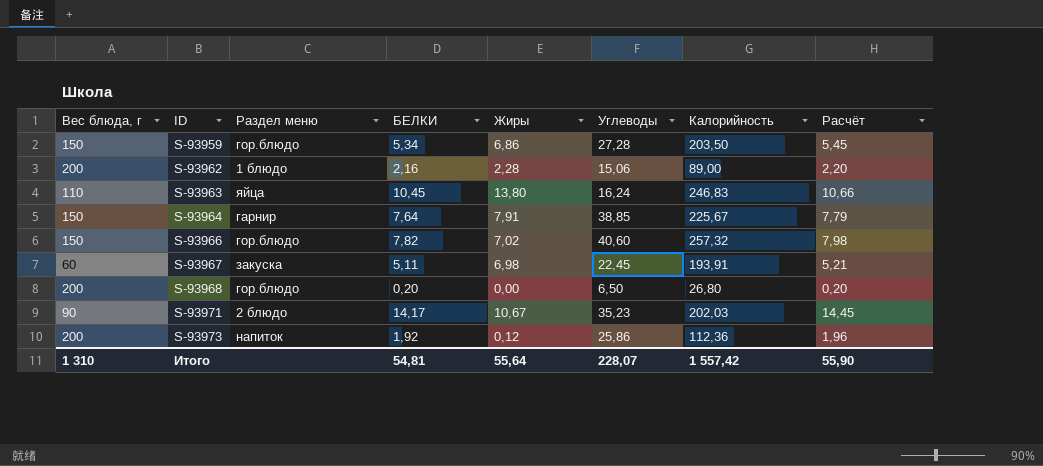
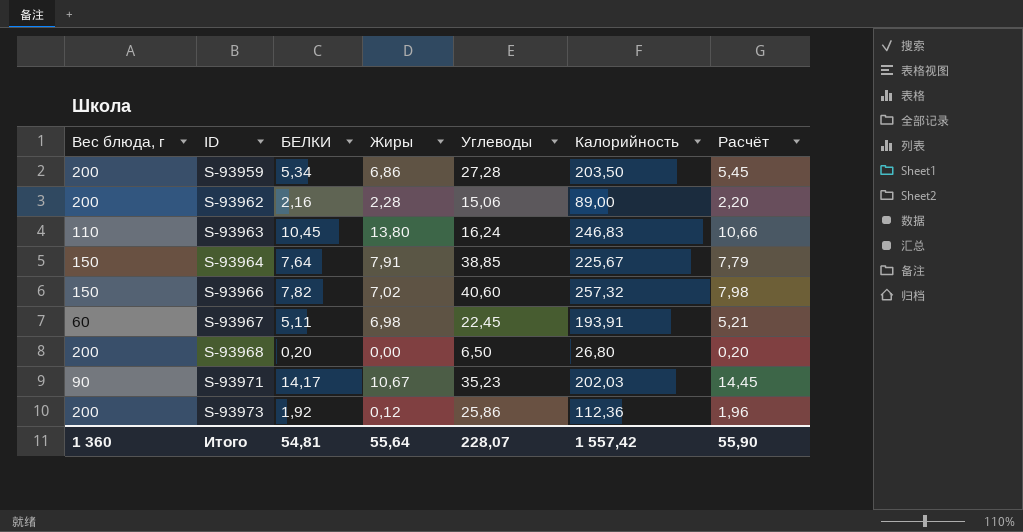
column Раздел меню | position: 3 -> none
S-93959 | Вес блюда, г: 150 -> 200
Итого | Вес блюда, г: 1 310 -> 1 360

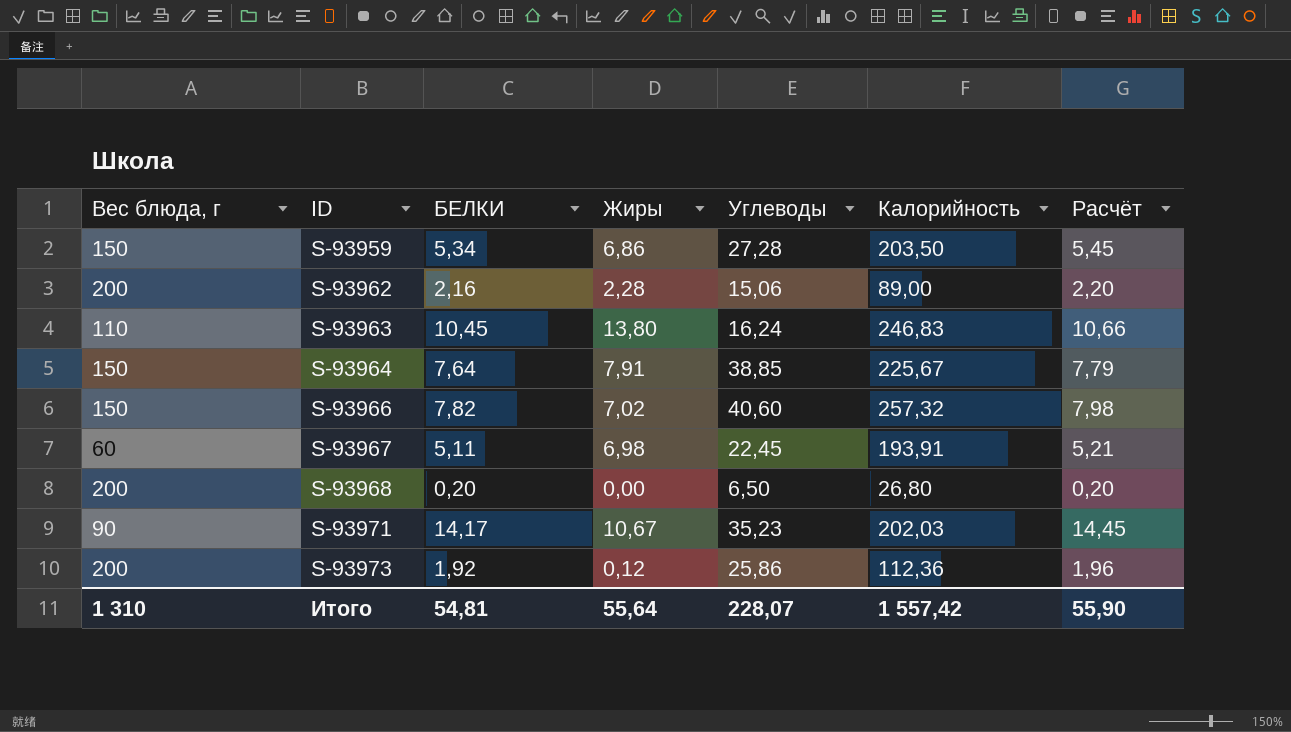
S-93959 | Вес блюда, г: 200 -> 150
Итого | Вес блюда, г: 1 360 -> 1 310

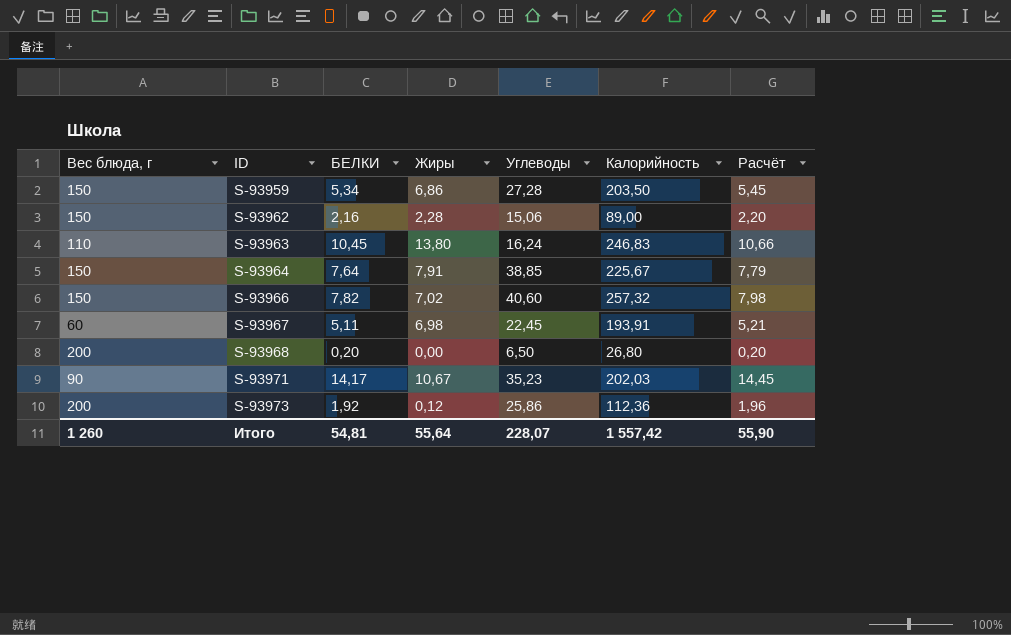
S-93962 | Вес блюда, г: 200 -> 150
Итого | Вес блюда, г: 1 310 -> 1 260

